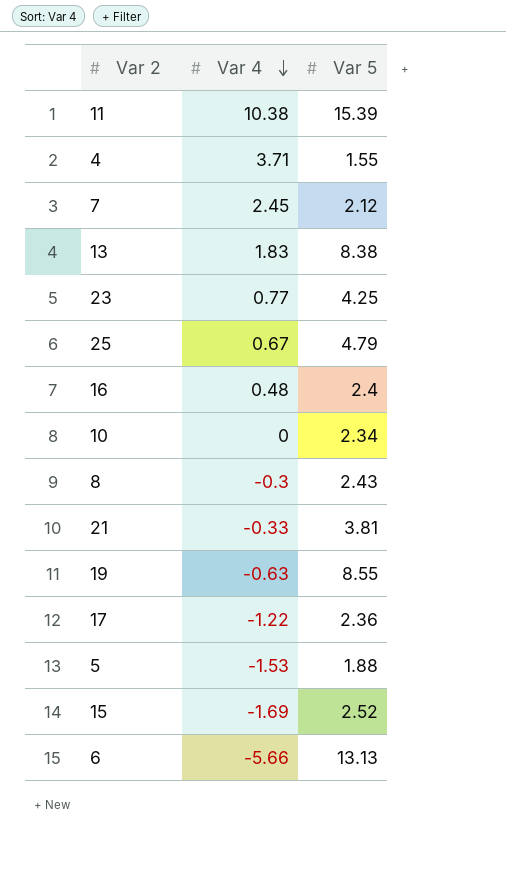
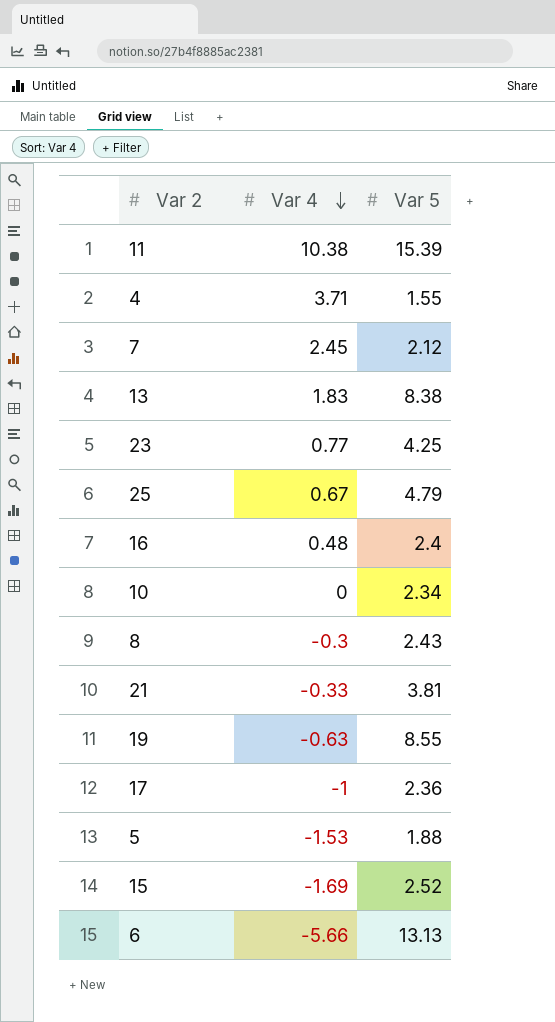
17 | Var 4: -1.22 -> -1

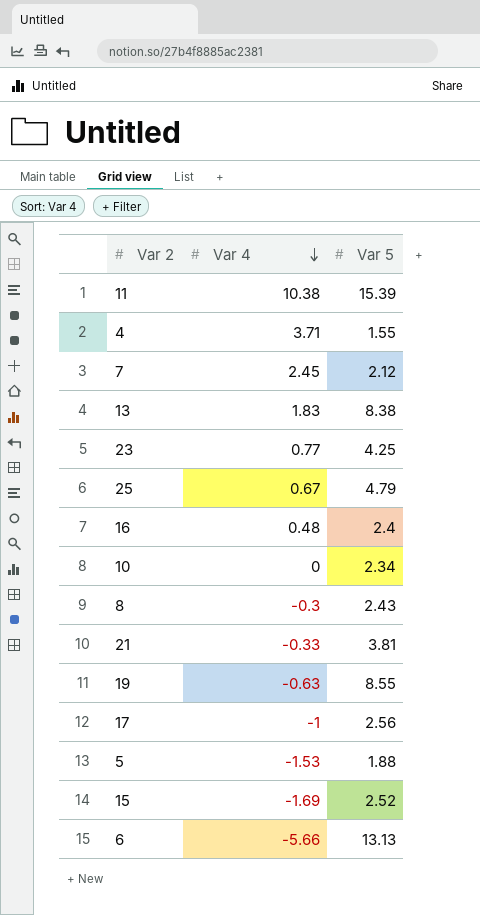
17 | Var 5: 2.36 -> 2.56

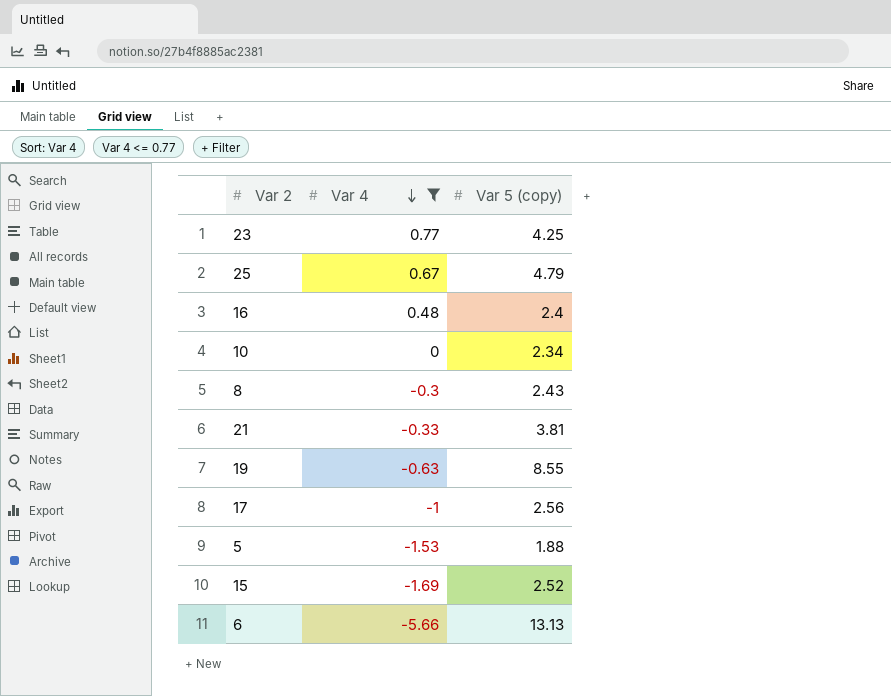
filter: none -> Var 4 <= 0.77
column name: Var 5 -> Var 5 (copy)

